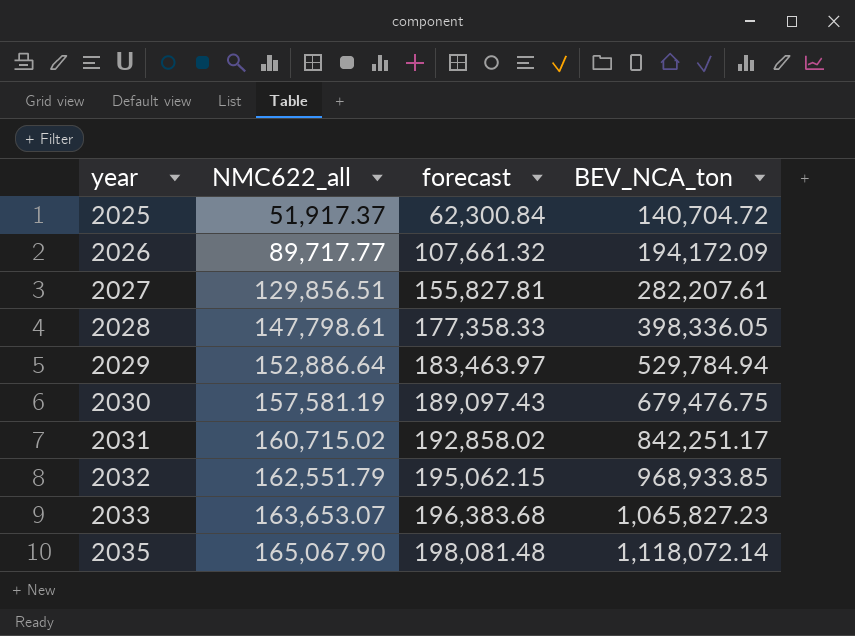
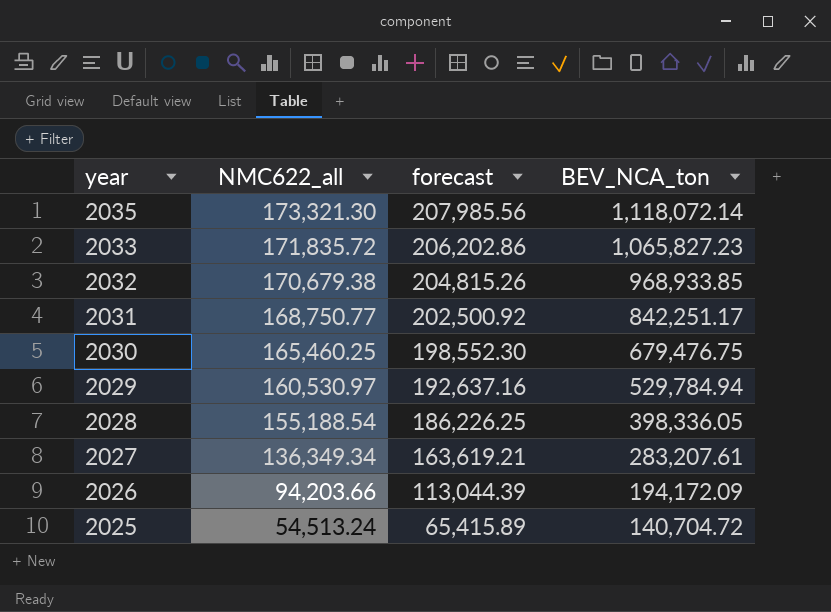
row order: year ascending -> year descending
2035 | NMC622_all: 165,067.90 -> 173,321.30
2035 | forecast: 198,081.48 -> 207,985.56
2033 | NMC622_all: 163,653.07 -> 171,835.72
2033 | forecast: 196,383.68 -> 206,202.86
2032 | NMC622_all: 162,551.79 -> 170,679.38
2032 | forecast: 195,062.15 -> 204,815.26
2031 | NMC622_all: 160,715.02 -> 168,750.77
2031 | forecast: 192,858.02 -> 202,500.92
2030 | NMC622_all: 157,581.19 -> 165,460.25
2030 | forecast: 189,097.43 -> 198,552.30
2029 | NMC622_all: 152,886.64 -> 160,530.97
2029 | forecast: 183,463.97 -> 192,637.16
2028 | NMC622_all: 147,798.61 -> 155,188.54
2028 | forecast: 177,358.33 -> 186,226.25
2027 | NMC622_all: 129,856.51 -> 136,349.34
2027 | forecast: 155,827.81 -> 163,619.21
2027 | BEV_NCA_ton: 282,207.61 -> 283,207.61
2026 | NMC622_all: 89,717.77 -> 94,203.66
2026 | forecast: 107,661.32 -> 113,044.39
2025 | NMC622_all: 51,917.37 -> 54,513.24
2025 | forecast: 62,300.84 -> 65,415.89

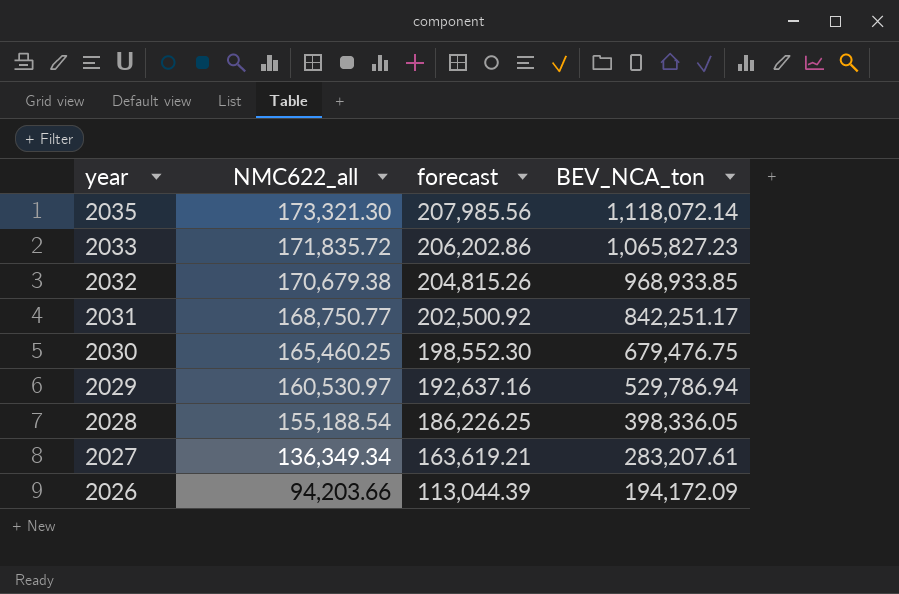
row 2025: 54,513.24 | 65,415.89 | 140,704.72 -> none
2029 | BEV_NCA_ton: 529,784.94 -> 529,786.94

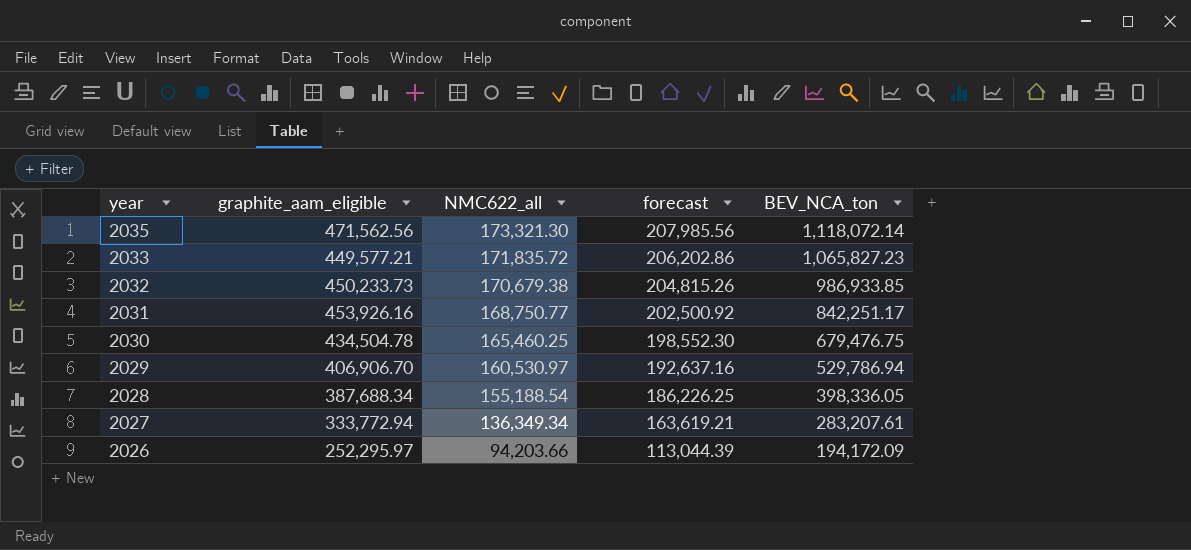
column graphite_aam_eligible | position: none -> 2
2032 | BEV_NCA_ton: 968,933.85 -> 986,933.85

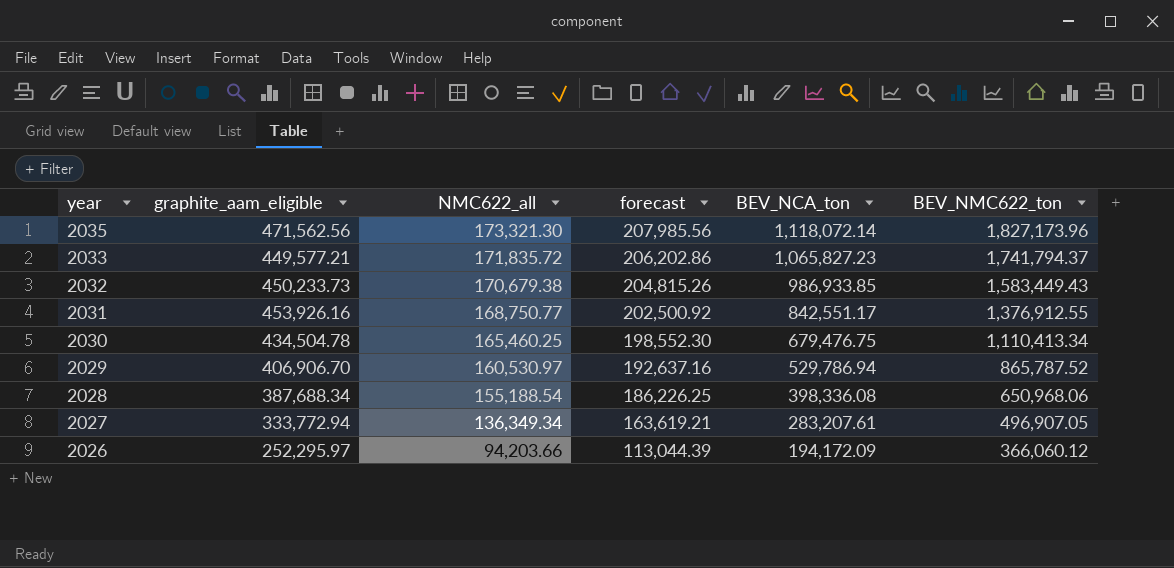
column BEV_NMC622_ton | position: none -> 6
2031 | BEV_NCA_ton: 842,251.17 -> 842,551.17
2028 | BEV_NCA_ton: 398,336.05 -> 398,336.08

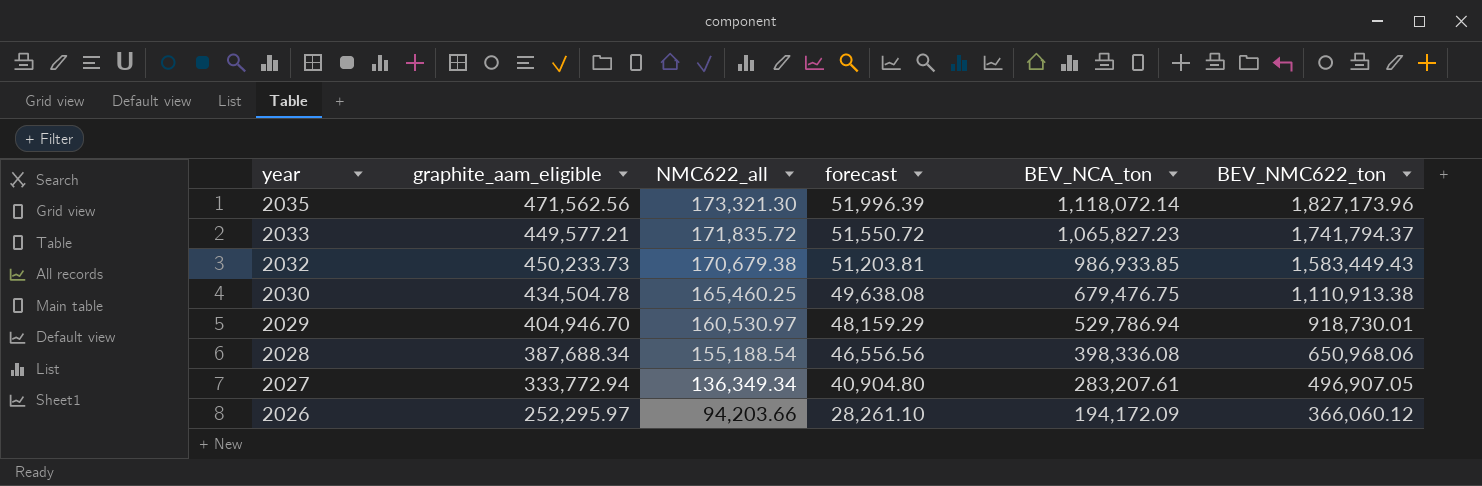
column forecast | formula: [NMC622_all] * 1.2 -> [NMC622_all] * 0.3
row 2031: 453,926.16 | 168,750.77 | 202,500.92 | 842,551.17 | 1,376,912.55 -> none
2030 | BEV_NMC622_ton: 1,110,413.34 -> 1,110,913.38
2029 | graphite_aam_eligible: 406,906.70 -> 404,946.70
2029 | BEV_NMC622_ton: 865,787.52 -> 918,730.01

